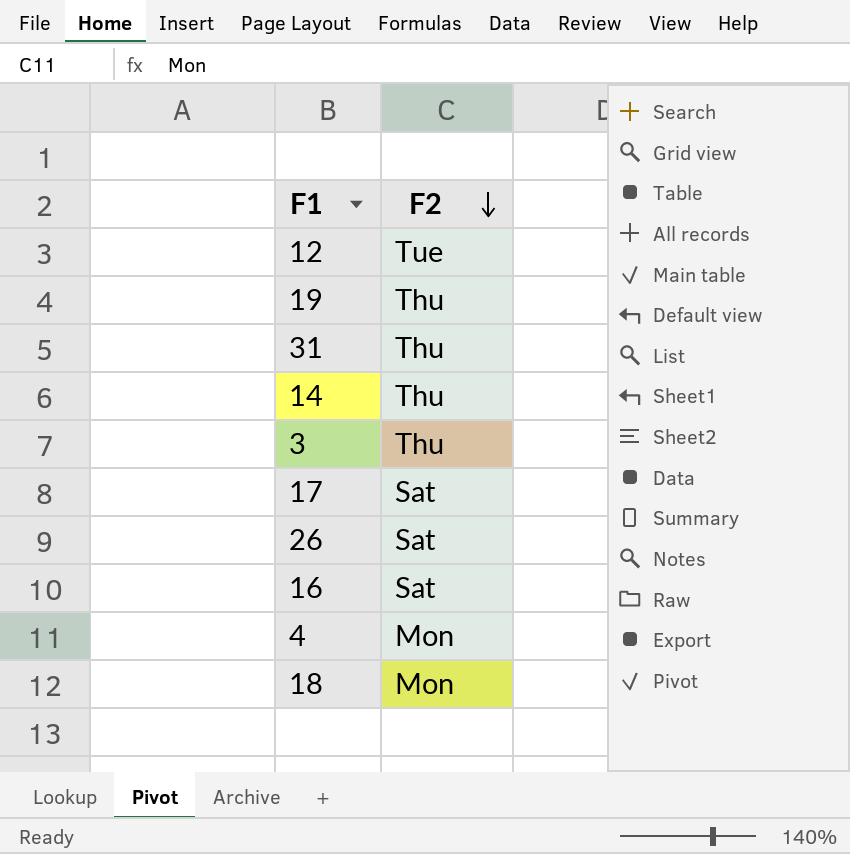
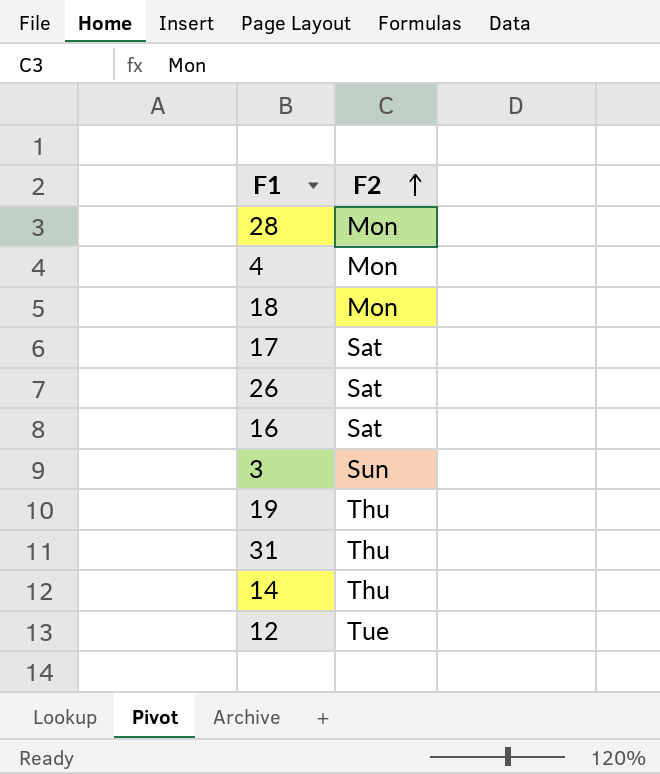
row order: F2 descending -> F2 ascending
row 28: none -> Mon
3 | F2: Thu -> Sun

